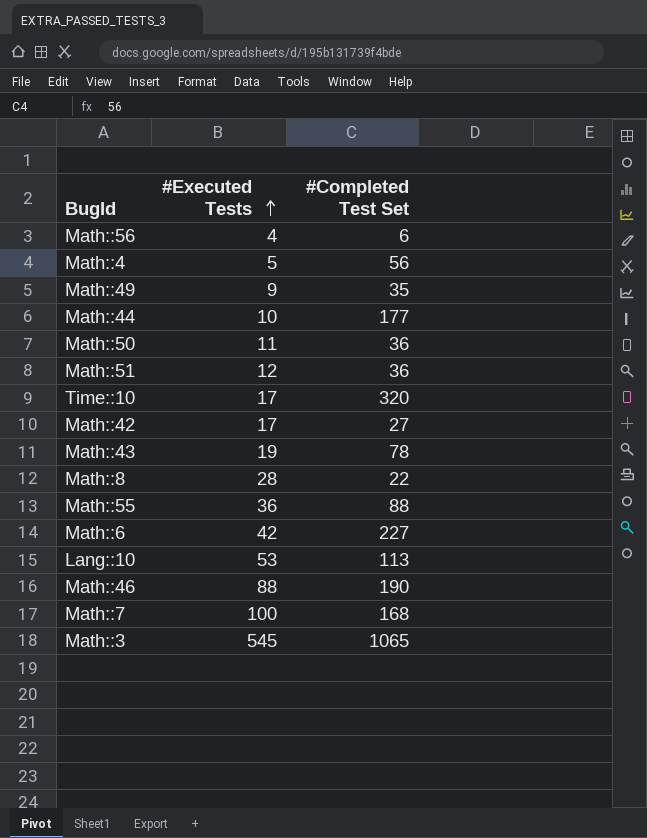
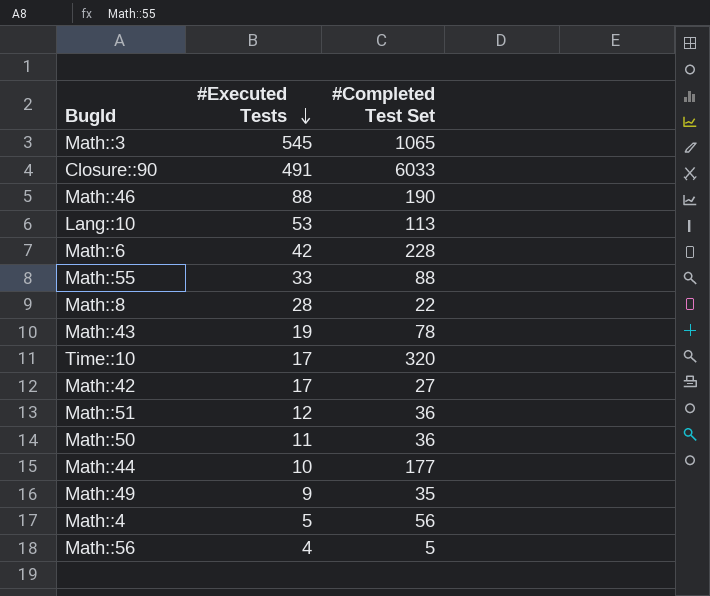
row order: #Executed Tests ascending -> #Executed Tests descending
row Math::7: 100 | 168 -> none
row Closure::90: none -> 491 | 6033
Math::6 | #Completed Test Set: 227 -> 228
Math::55 | #Executed Tests: 36 -> 33
Math::56 | #Completed Test Set: 6 -> 5

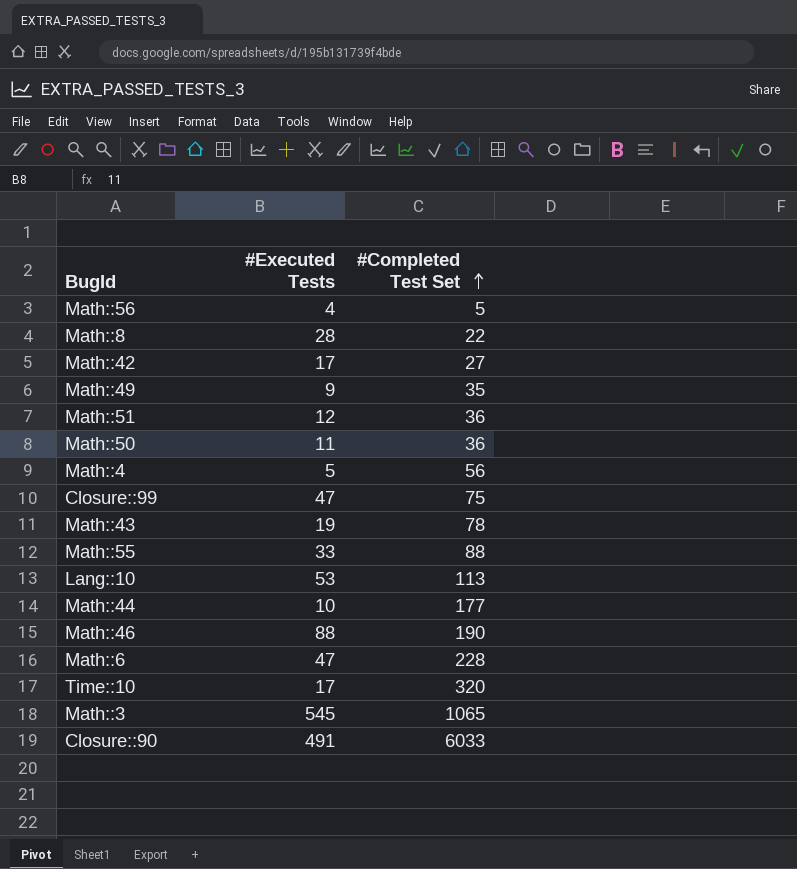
row order: #Executed Tests descending -> #Completed Test Set ascending
row Closure::99: none -> 47 | 75
Math::6 | #Executed Tests: 42 -> 47

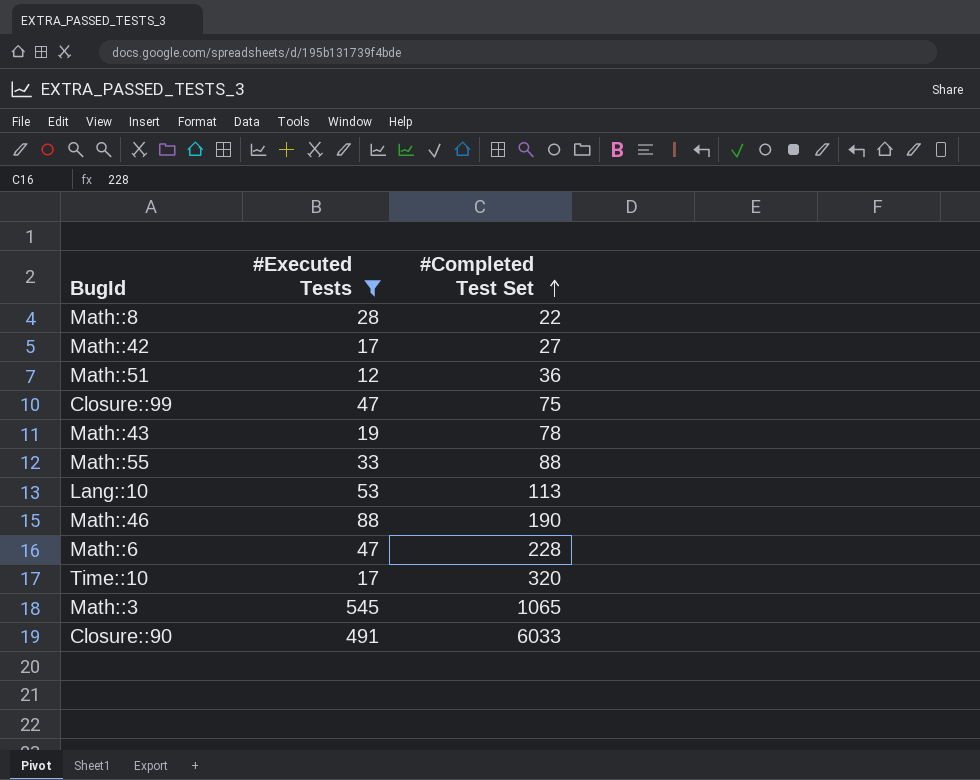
filter: none -> #Executed Tests >= 12

